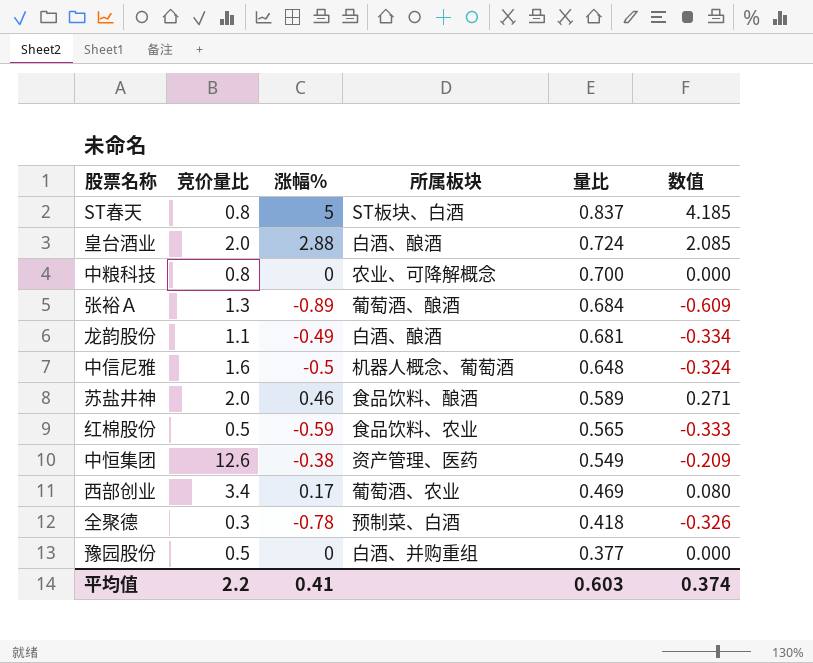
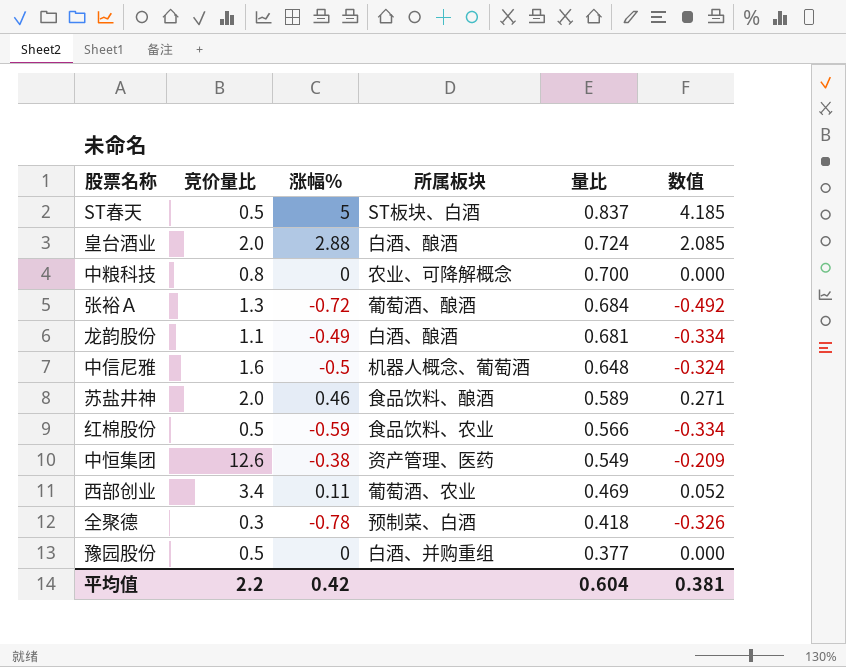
ST春天 | 竞价量比: 0.8 -> 0.5
张裕Ａ | 涨幅%: -0.89 -> -0.72
张裕Ａ | 数值: -0.609 -> -0.492
红棉股份 | 量比: 0.565 -> 0.566
红棉股份 | 数值: -0.333 -> -0.334
西部创业 | 涨幅%: 0.17 -> 0.11
西部创业 | 数值: 0.080 -> 0.052
平均值 | 涨幅%: 0.41 -> 0.42
平均值 | 量比: 0.603 -> 0.604
平均值 | 数值: 0.374 -> 0.381

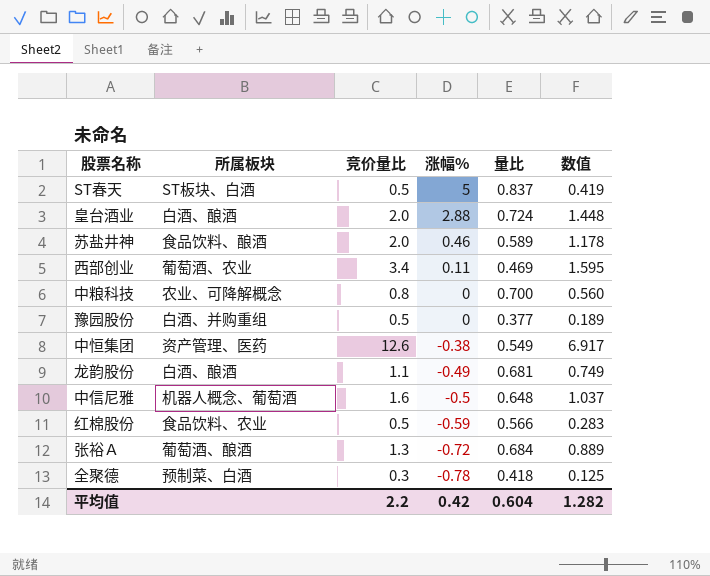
row order: 量比 descending -> 涨幅% descending
column 所属板块 | position: 4 -> 2
column 数值 | formula: [涨幅%] * [量比] -> [竞价量比] * [量比]
平均值 | 数值: 0.381 -> 1.282

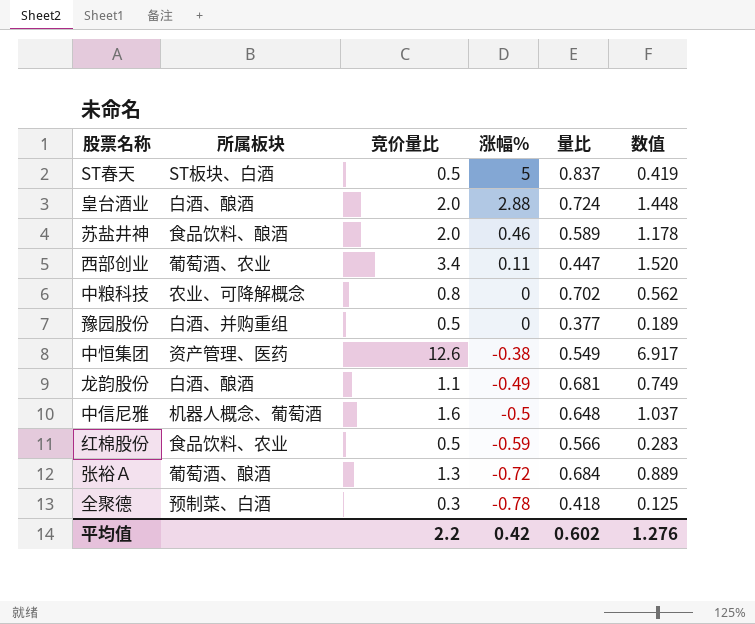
西部创业 | 量比: 0.469 -> 0.447
西部创业 | 数值: 1.595 -> 1.520
中粮科技 | 量比: 0.700 -> 0.702
中粮科技 | 数值: 0.560 -> 0.562
平均值 | 量比: 0.604 -> 0.602
平均值 | 数值: 1.282 -> 1.276

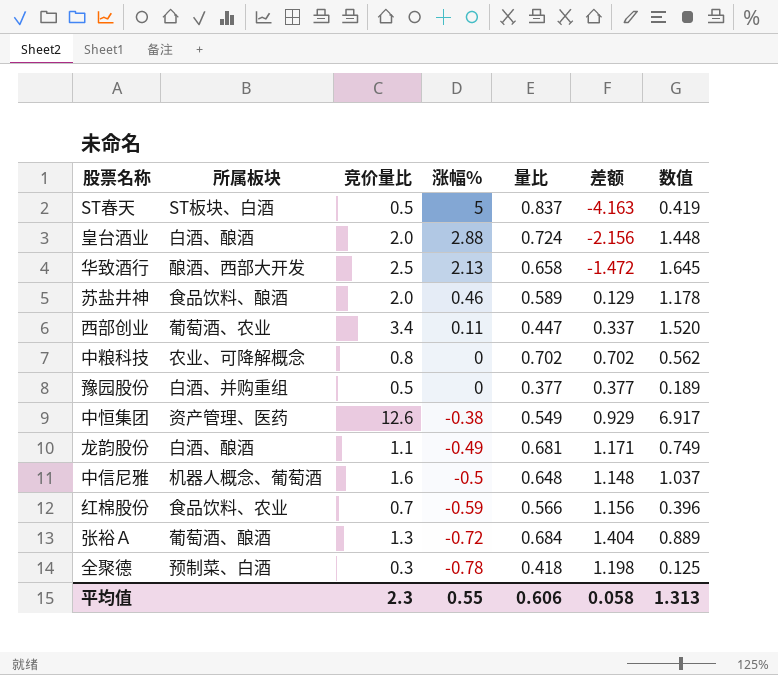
column 差额 | formula: none -> [量比] - [涨幅%]
row 华致酒行: none -> 酿酒、西部大开发 | 2.5 | 2.13 | 0.658 | -1.472 | 1.645
红棉股份 | 竞价量比: 0.5 -> 0.7
红棉股份 | 数值: 0.283 -> 0.396
平均值 | 竞价量比: 2.2 -> 2.3
平均值 | 涨幅%: 0.42 -> 0.55
平均值 | 量比: 0.602 -> 0.606
平均值 | 数值: 1.276 -> 1.313

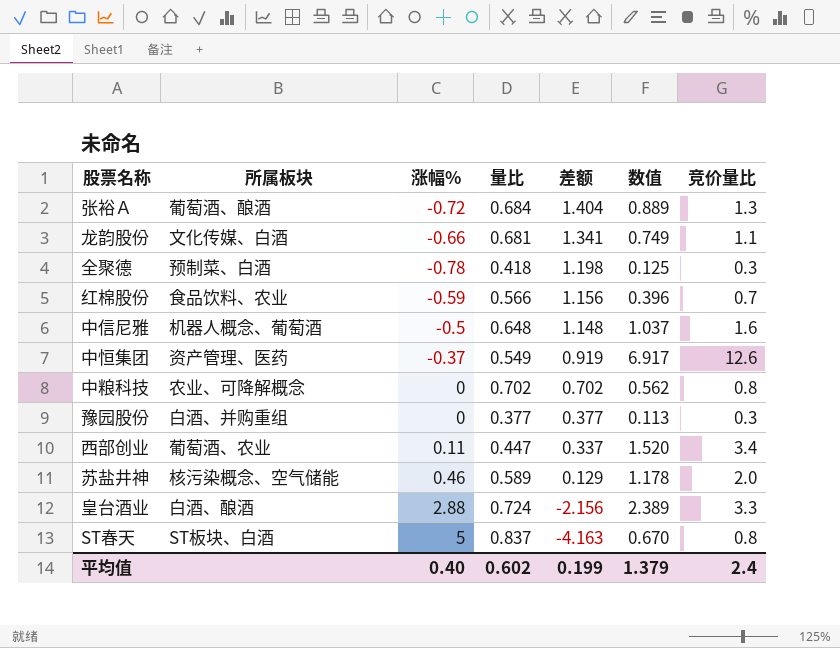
row order: 涨幅% descending -> 差额 descending
column 竞价量比 | position: 3 -> 7
row 华致酒行: 酿酒、西部大开发 | 2.5 | 2.13 | 0.658 | -1.472 | 1.645 -> none
龙韵股份 | 所属板块: 白酒、酿酒 -> 文化传媒、白酒
龙韵股份 | 涨幅%: -0.49 -> -0.66
龙韵股份 | 差额: 1.171 -> 1.341
中恒集团 | 涨幅%: -0.38 -> -0.37
中恒集团 | 差额: 0.929 -> 0.919
豫园股份 | 数值: 0.189 -> 0.113
豫园股份 | 竞价量比: 0.5 -> 0.3
苏盐井神 | 所属板块: 食品饮料、酿酒 -> 核污染概念、空气储能
皇台酒业 | 数值: 1.448 -> 2.389
皇台酒业 | 竞价量比: 2.0 -> 3.3
ST春天 | 数值: 0.419 -> 0.670
ST春天 | 竞价量比: 0.5 -> 0.8
平均值 | 涨幅%: 0.55 -> 0.40
平均值 | 量比: 0.606 -> 0.602
平均值 | 差额: 0.058 -> 0.199
平均值 | 数值: 1.313 -> 1.379
平均值 | 竞价量比: 2.3 -> 2.4

